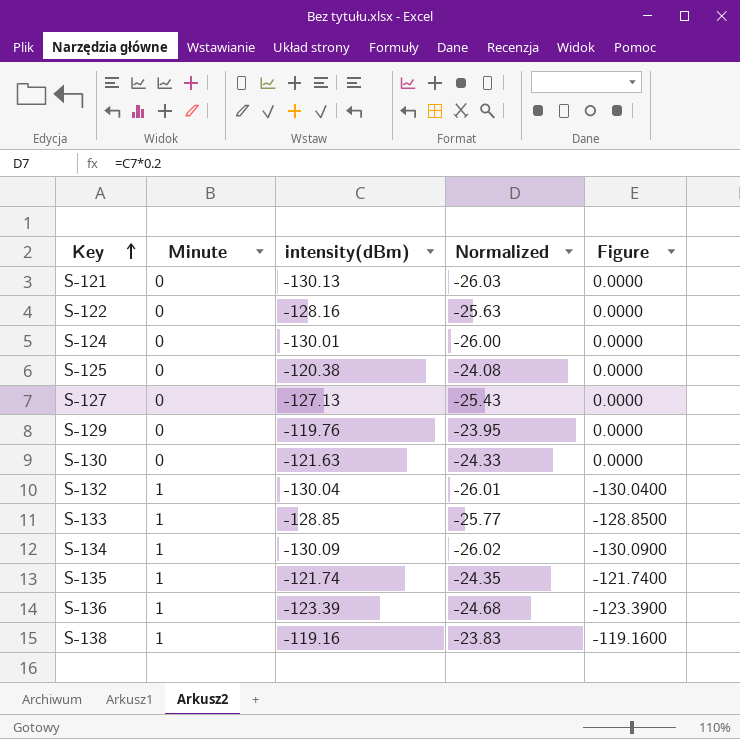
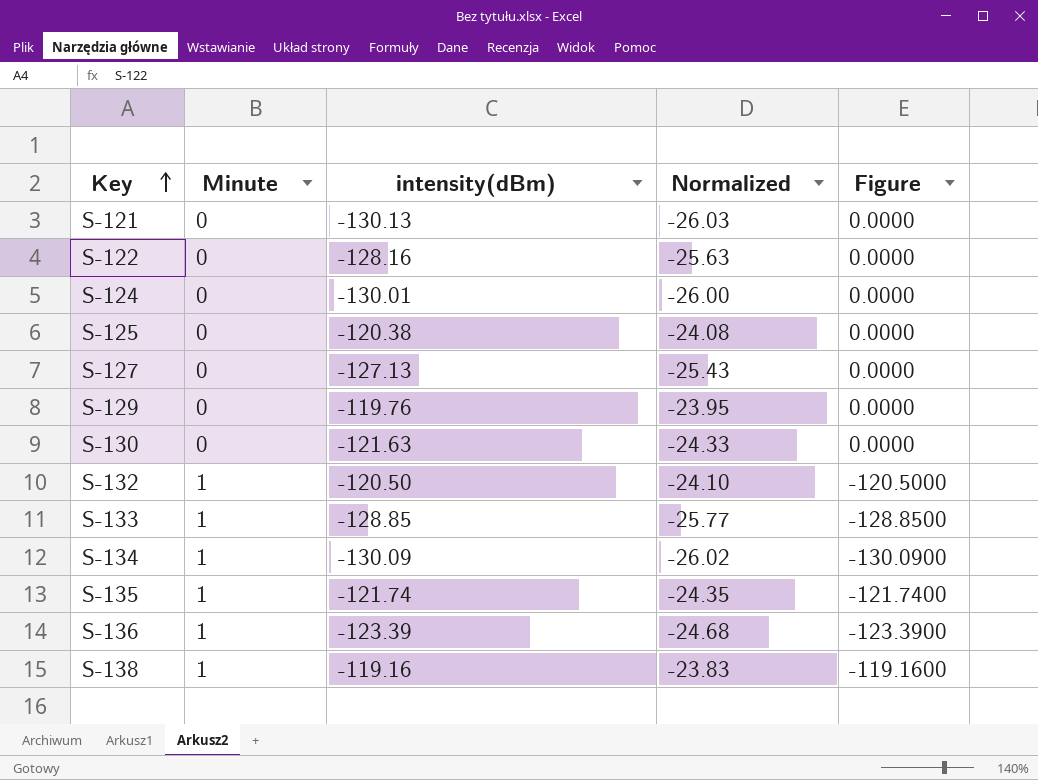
S-132 | intensity(dBm): -130.04 -> -120.50
S-132 | Normalized: -26.01 -> -24.10
S-132 | Figure: -130.0400 -> -120.5000

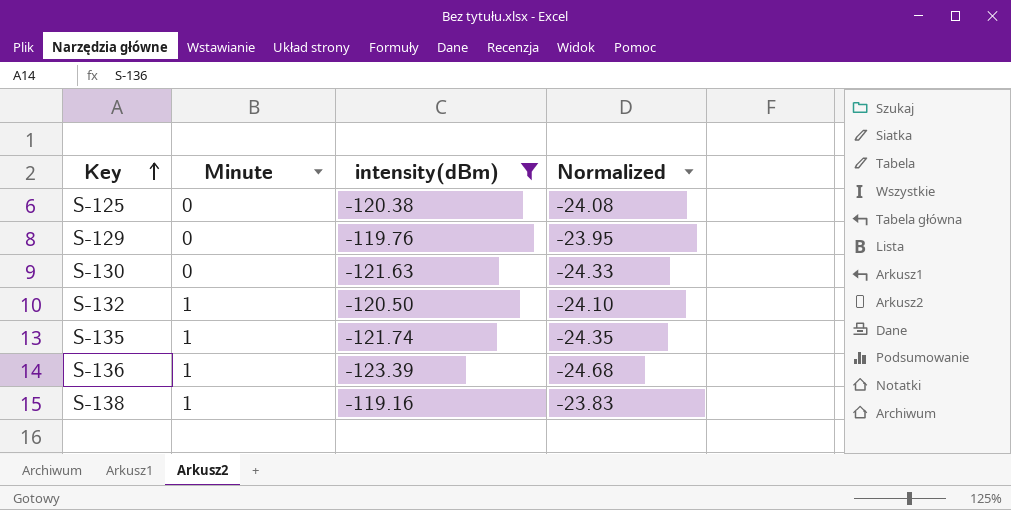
filter: none -> intensity(dBm) >= -123.39
column Figure | formula: [Minute] * [intensity(dBm)] -> none

